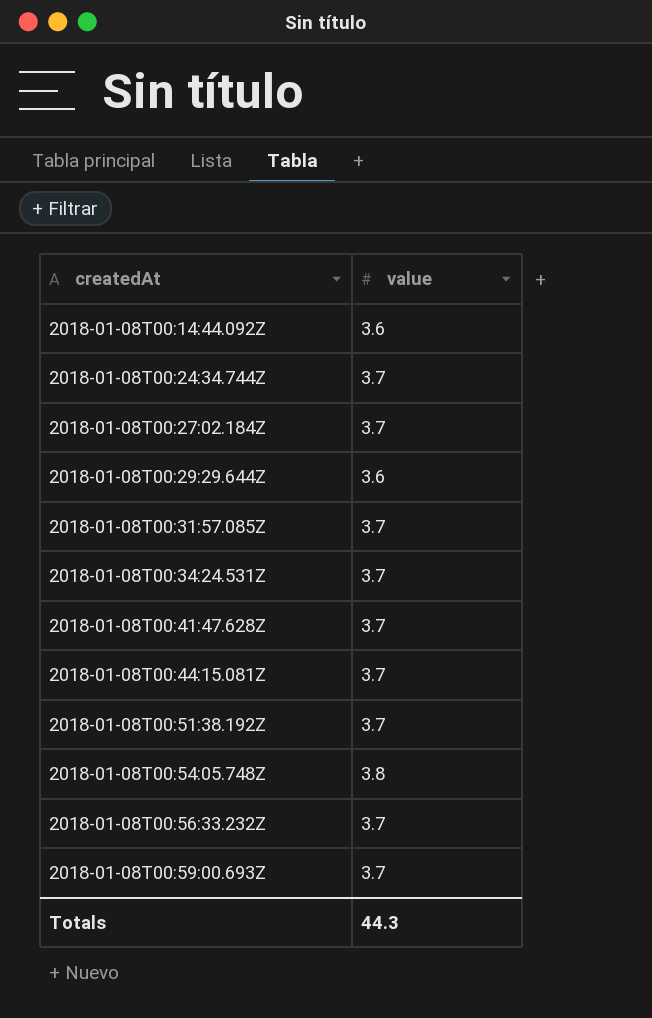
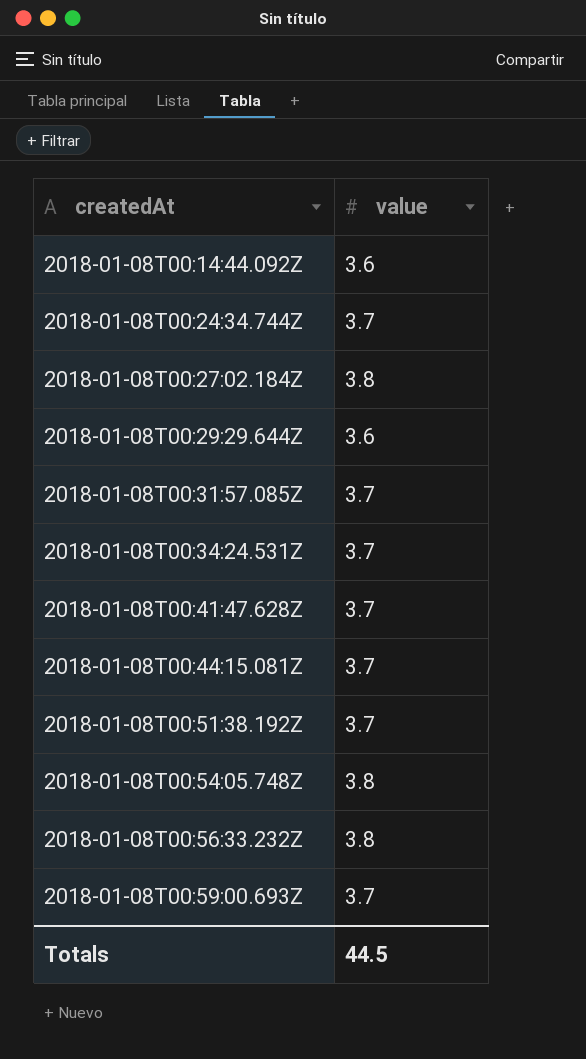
2018-01-08T00:27:02.184Z | value: 3.7 -> 3.8
2018-01-08T00:56:33.232Z | value: 3.7 -> 3.8
Totals | value: 44.3 -> 44.5

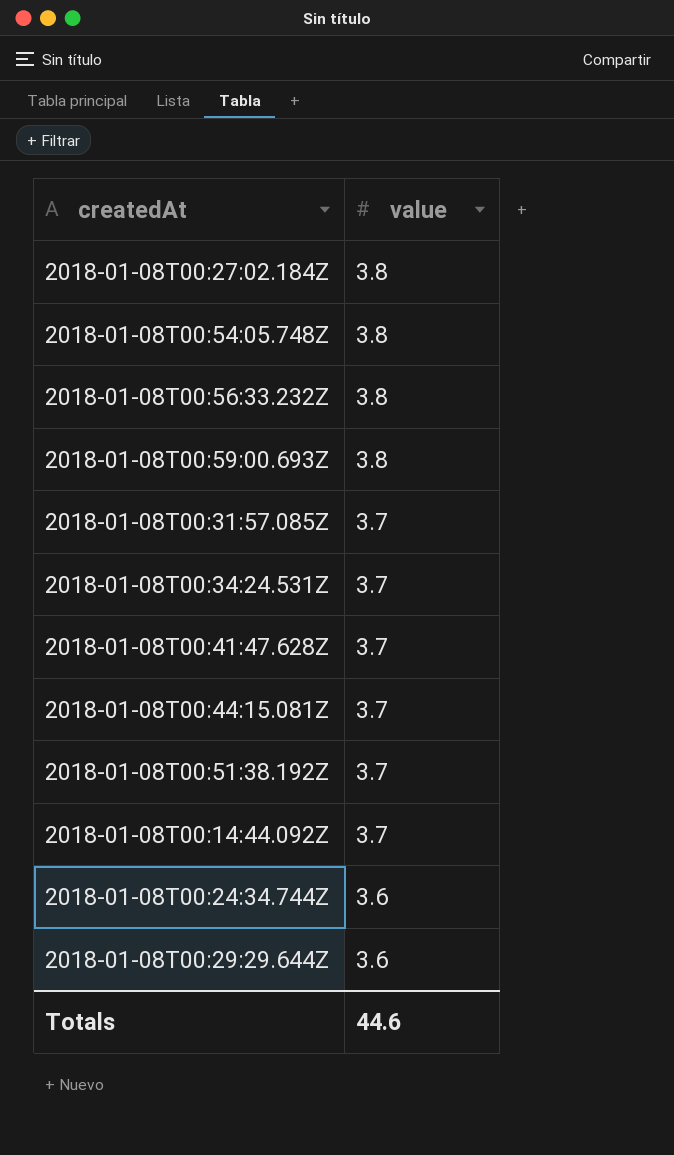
row order: createdAt ascending -> value descending
2018-01-08T00:59:00.693Z | value: 3.7 -> 3.8
2018-01-08T00:14:44.092Z | value: 3.6 -> 3.7
2018-01-08T00:24:34.744Z | value: 3.7 -> 3.6
Totals | value: 44.5 -> 44.6

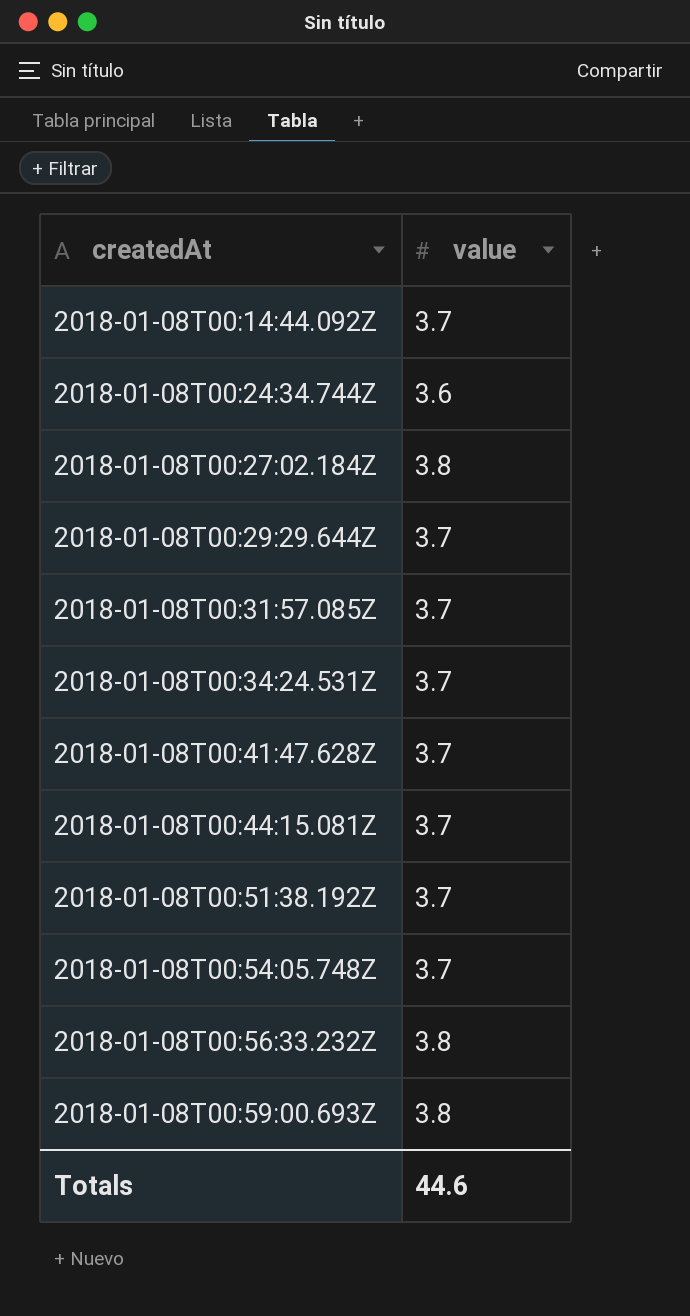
row order: value descending -> createdAt ascending
2018-01-08T00:29:29.644Z | value: 3.6 -> 3.7
2018-01-08T00:54:05.748Z | value: 3.8 -> 3.7

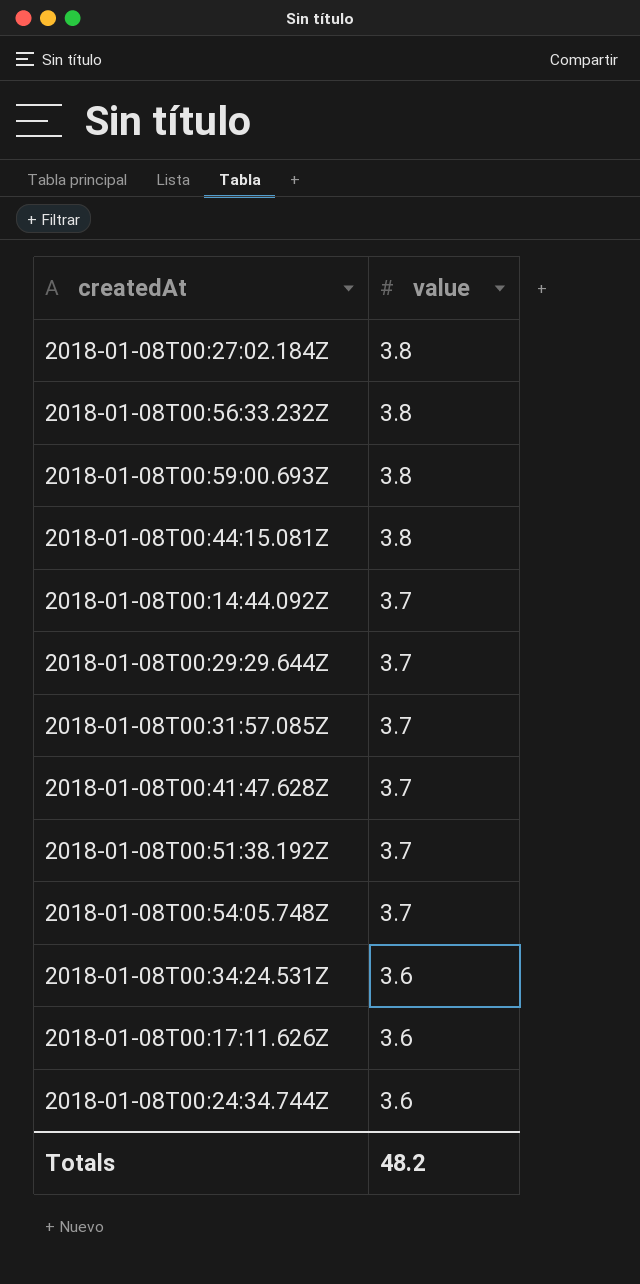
row order: createdAt ascending -> value descending
2018-01-08T00:44:15.081Z | value: 3.7 -> 3.8
2018-01-08T00:34:24.531Z | value: 3.7 -> 3.6
row 2018-01-08T00:17:11.626Z: none -> 3.6
Totals | value: 44.6 -> 48.2

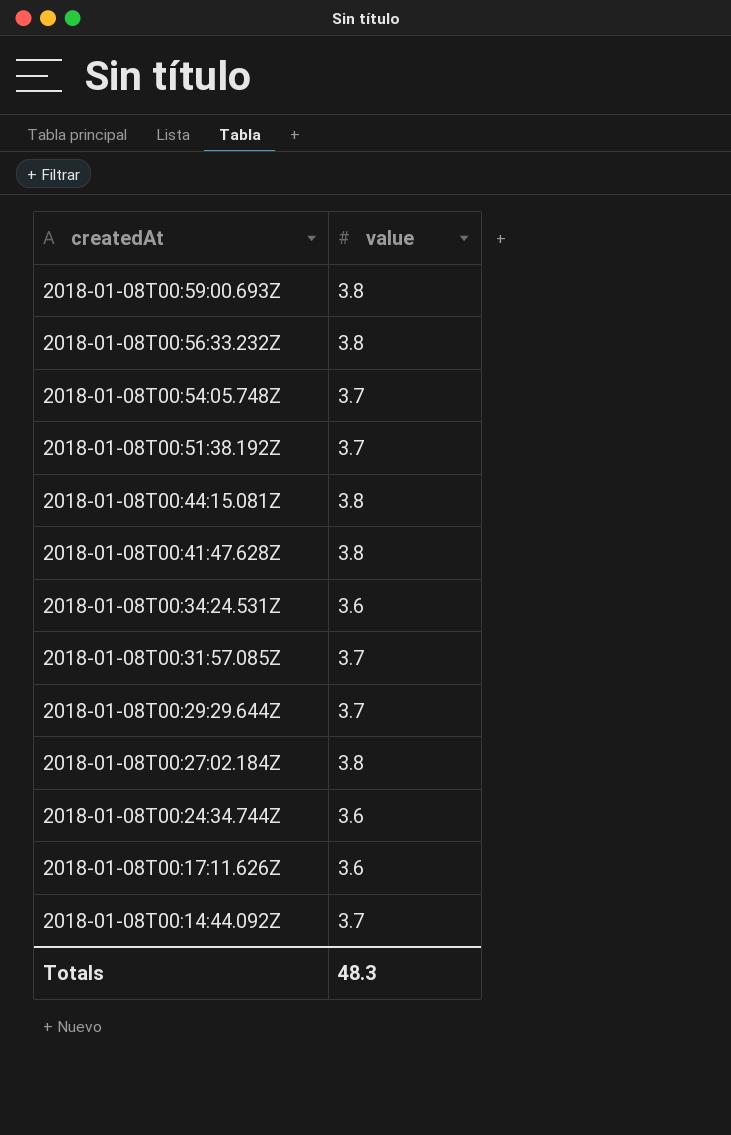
row order: value descending -> createdAt descending
2018-01-08T00:41:47.628Z | value: 3.7 -> 3.8
Totals | value: 48.2 -> 48.3

